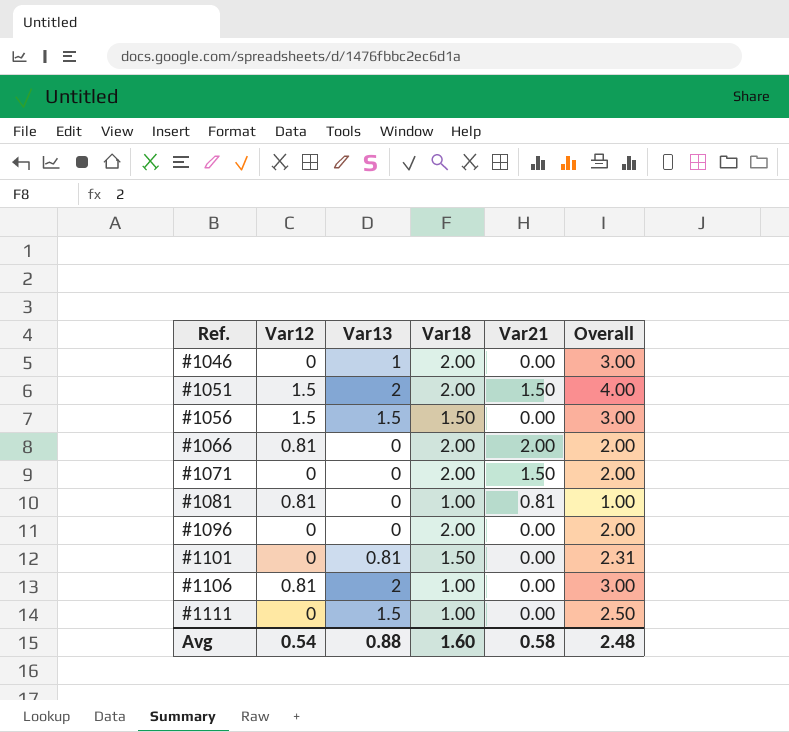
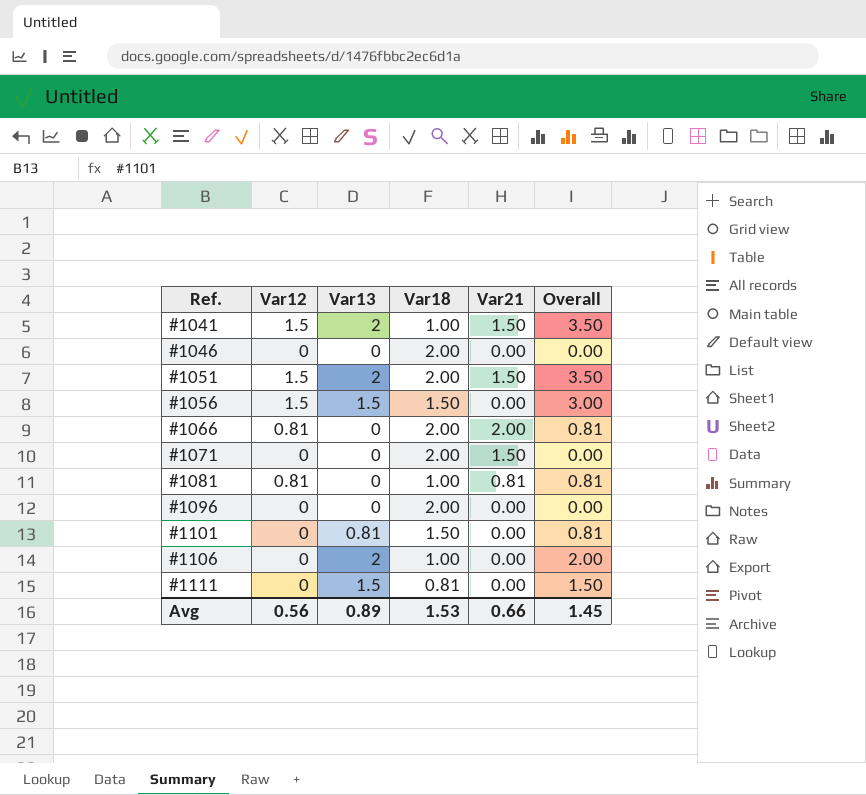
column Overall | formula: [Var13] + [Var18] -> [Var12] + [Var13]
row #1041: none -> 1.5 | 2 | 1.00 | 1.50 | 3.50
#1046 | Var13: 1 -> 0
#1106 | Var12: 0.81 -> 0
#1111 | Var18: 1.00 -> 0.81
Avg | Var12: 0.54 -> 0.56
Avg | Var13: 0.88 -> 0.89
Avg | Var18: 1.60 -> 1.53
Avg | Var21: 0.58 -> 0.66
Avg | Overall: 2.48 -> 1.45

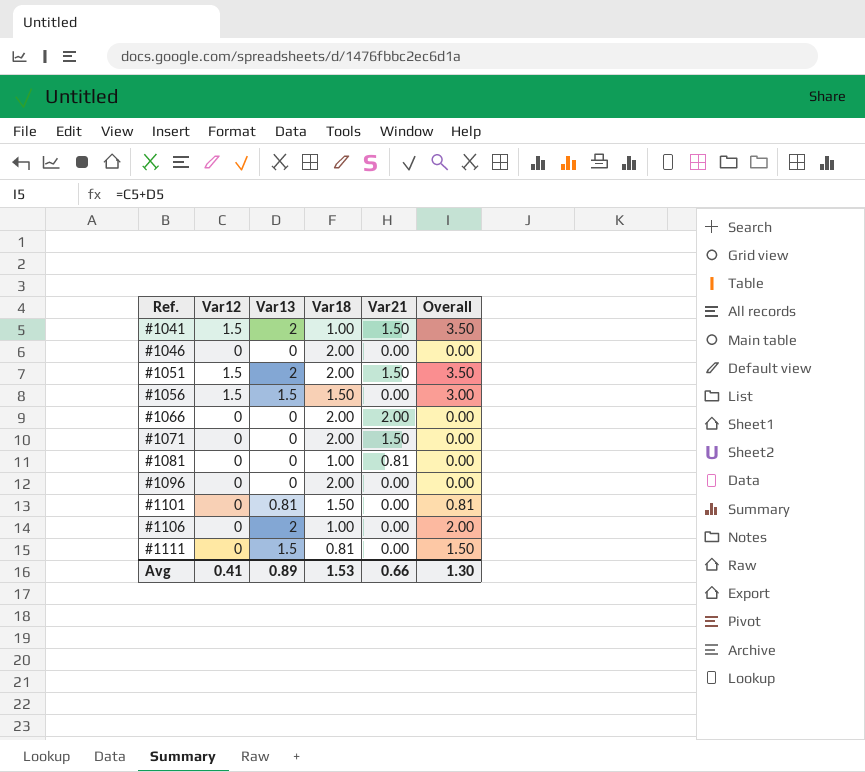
#1066 | Var12: 0.81 -> 0
#1066 | Overall: 0.81 -> 0.00
#1081 | Var12: 0.81 -> 0
#1081 | Overall: 0.81 -> 0.00
Avg | Var12: 0.56 -> 0.41
Avg | Overall: 1.45 -> 1.30

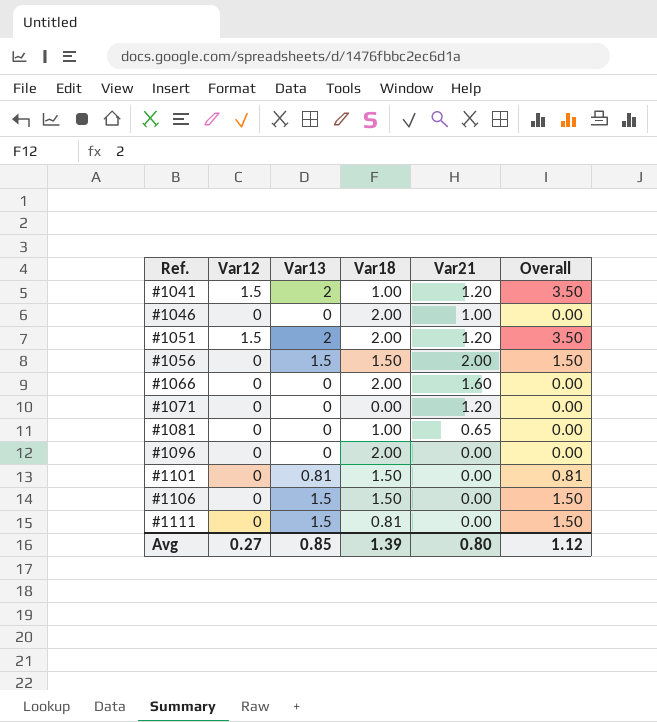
#1041 | Var21: 1.50 -> 1.20
#1046 | Var21: 0.00 -> 1.00
#1051 | Var21: 1.50 -> 1.20
#1056 | Var12: 1.5 -> 0
#1056 | Var21: 0.00 -> 2.00
#1056 | Overall: 3.00 -> 1.50
#1066 | Var21: 2.00 -> 1.60
#1071 | Var18: 2.00 -> 0.00
#1071 | Var21: 1.50 -> 1.20
#1081 | Var21: 0.81 -> 0.65
#1106 | Var13: 2 -> 1.5
#1106 | Var18: 1.00 -> 1.50
#1106 | Overall: 2.00 -> 1.50
Avg | Var12: 0.41 -> 0.27
Avg | Var13: 0.89 -> 0.85
Avg | Var18: 1.53 -> 1.39
Avg | Var21: 0.66 -> 0.80
Avg | Overall: 1.30 -> 1.12

